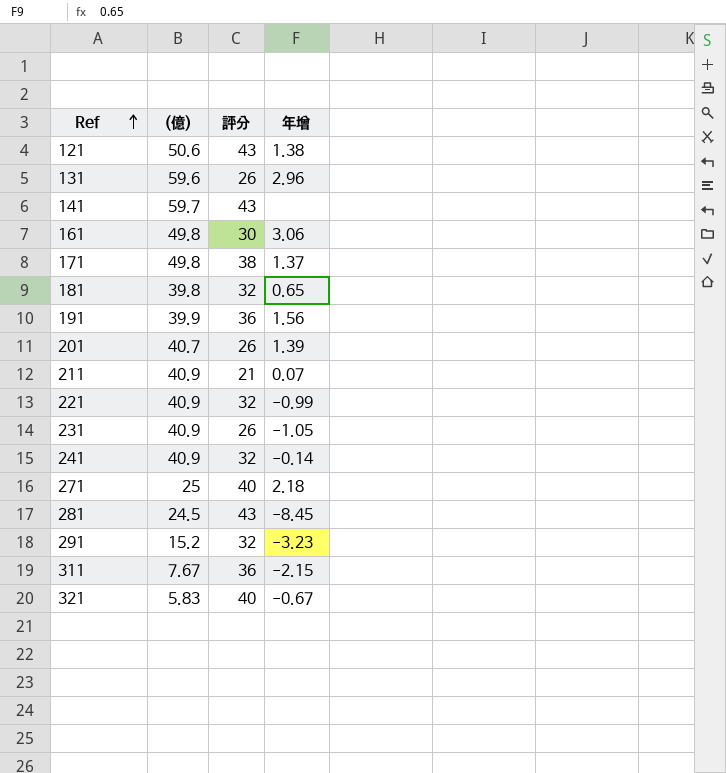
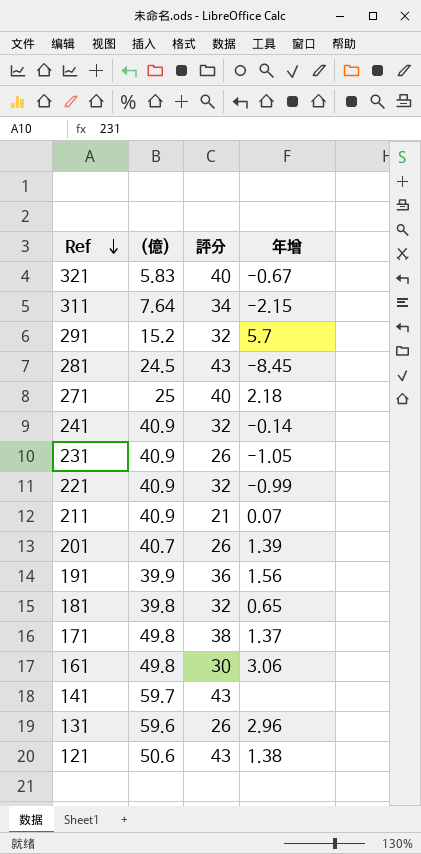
row order: Ref ascending -> Ref descending
311 | (億): 7.67 -> 7.64
311 | 評分: 36 -> 34
291 | 年增: -3.23 -> 5.7

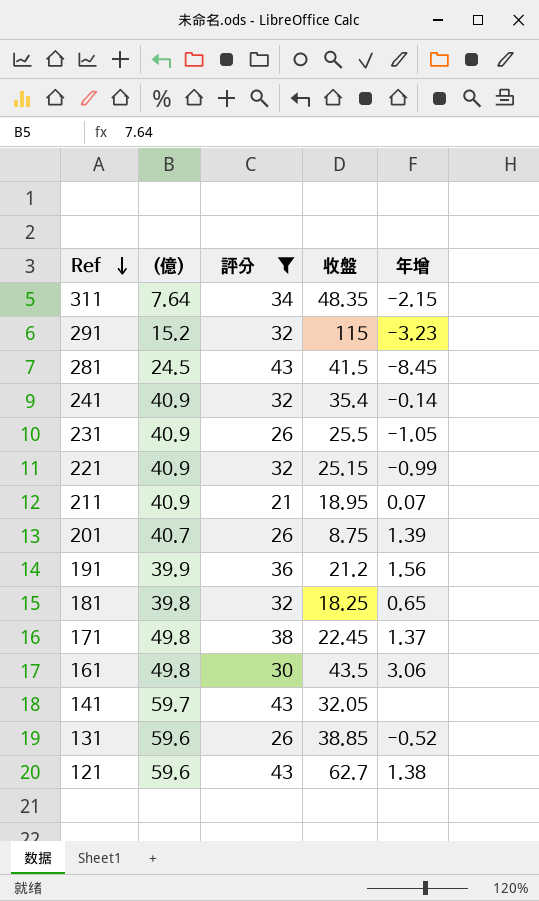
filter: none -> 評分 != 40
column 收盤 | position: none -> 4
291 | 年增: 5.7 -> -3.23
131 | 年增: 2.96 -> -0.52
121 | (億): 50.6 -> 59.6

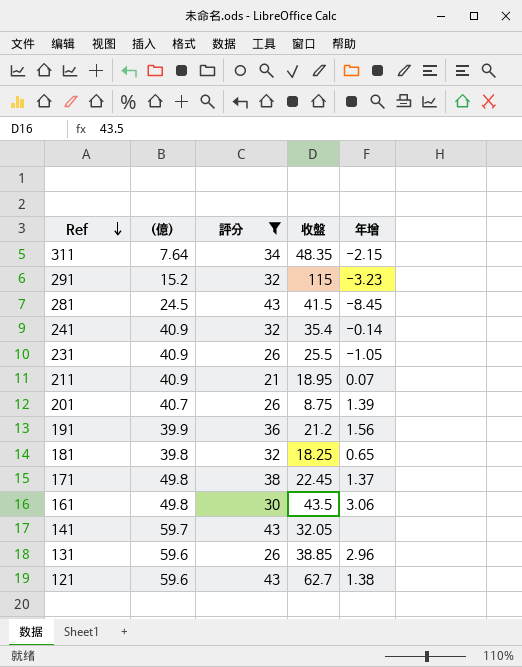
row 221: 40.9 | 32 | 25.15 | -0.99 -> none
131 | 年增: -0.52 -> 2.96

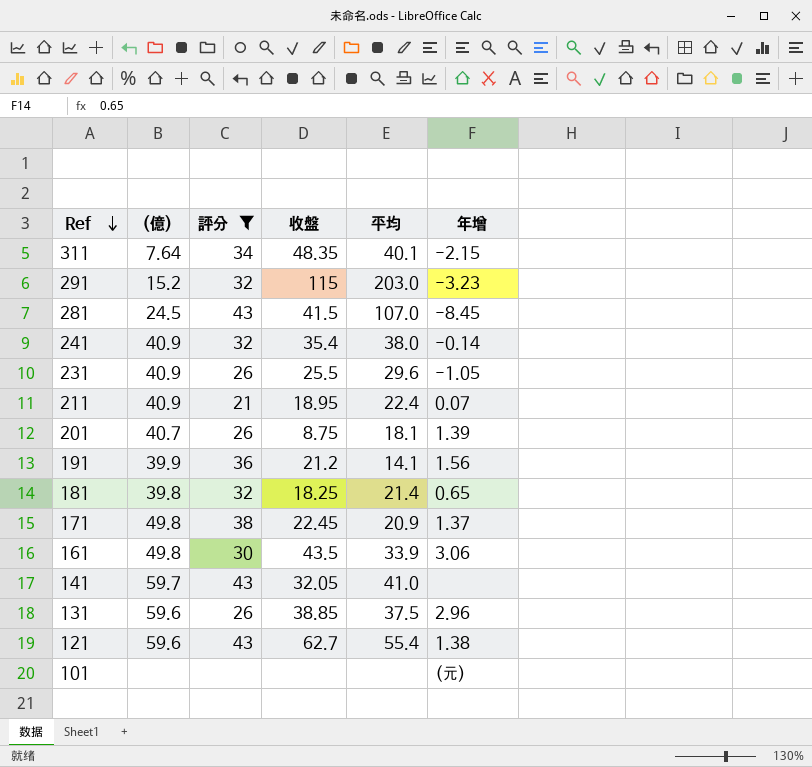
column 平均 | position: none -> 5
row 101: none -> none | none | none | none | (元)

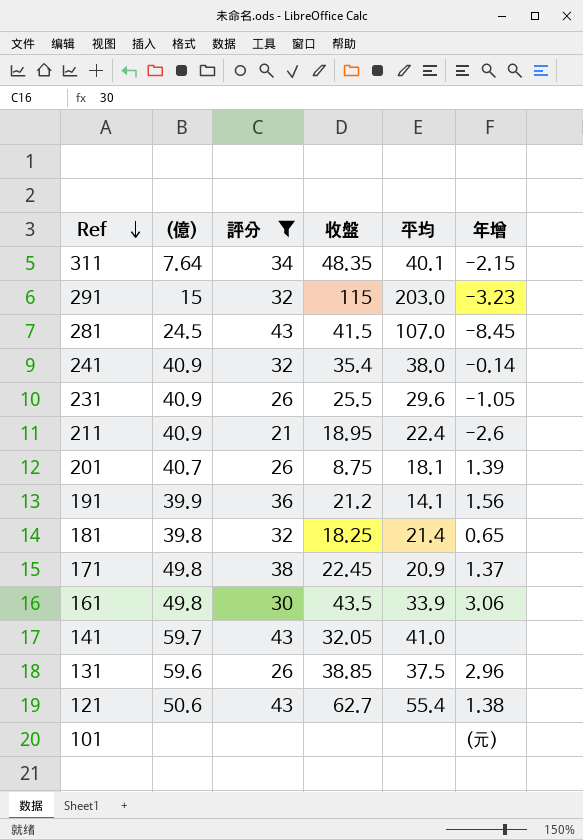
291 | (億): 15.2 -> 15
211 | 年增: 0.07 -> -2.6
121 | (億): 59.6 -> 50.6

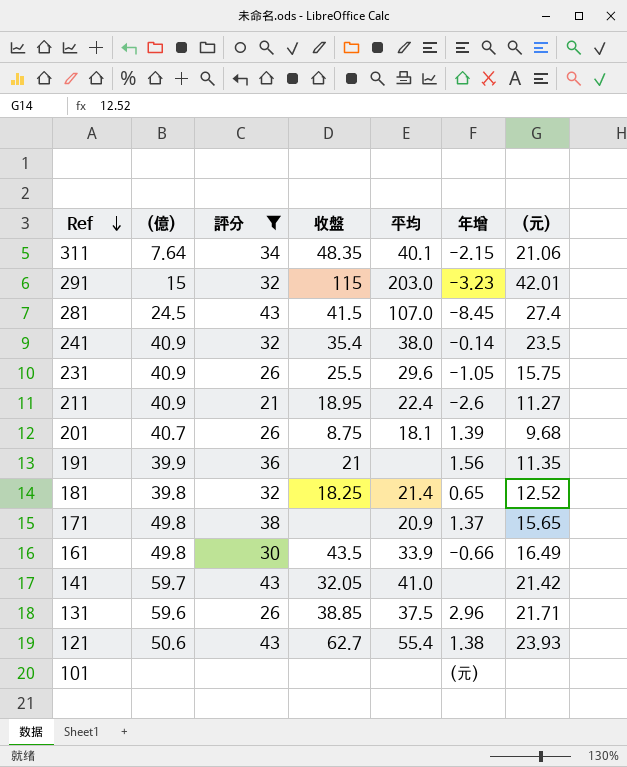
column (元) | position: none -> 7
191 | 收盤: 21.2 -> 21
191 | 平均: 14.1 -> none
171 | 收盤: 22.45 -> none
161 | 年增: 3.06 -> -0.66

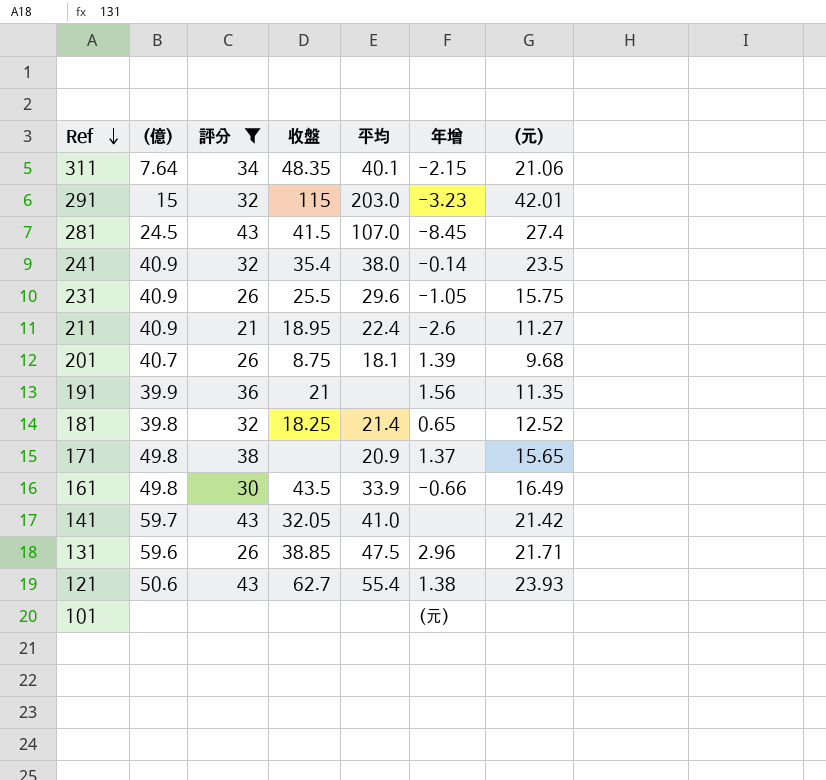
131 | 平均: 37.5 -> 47.5

